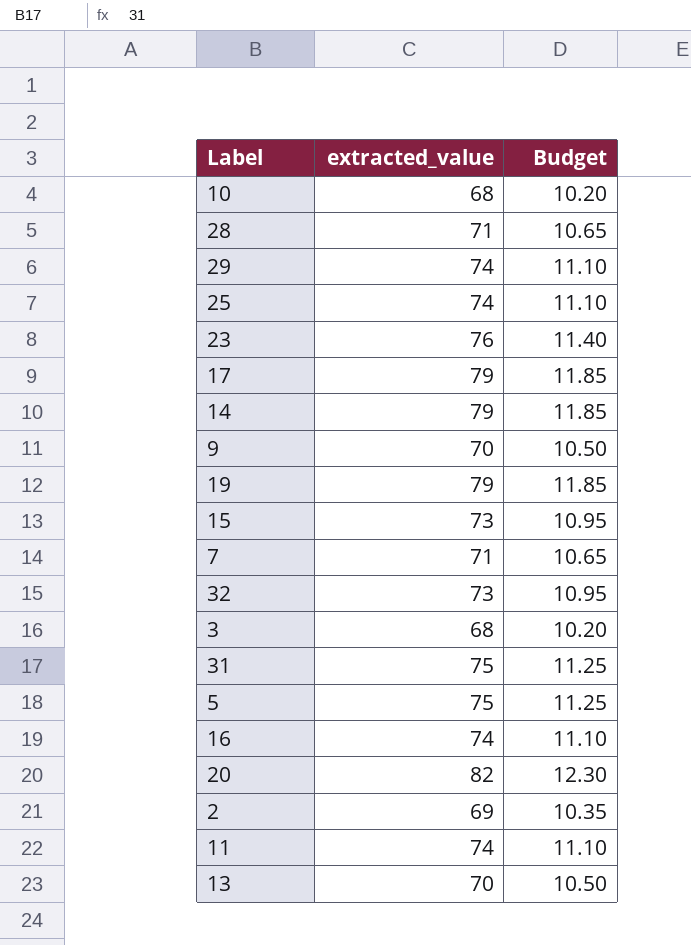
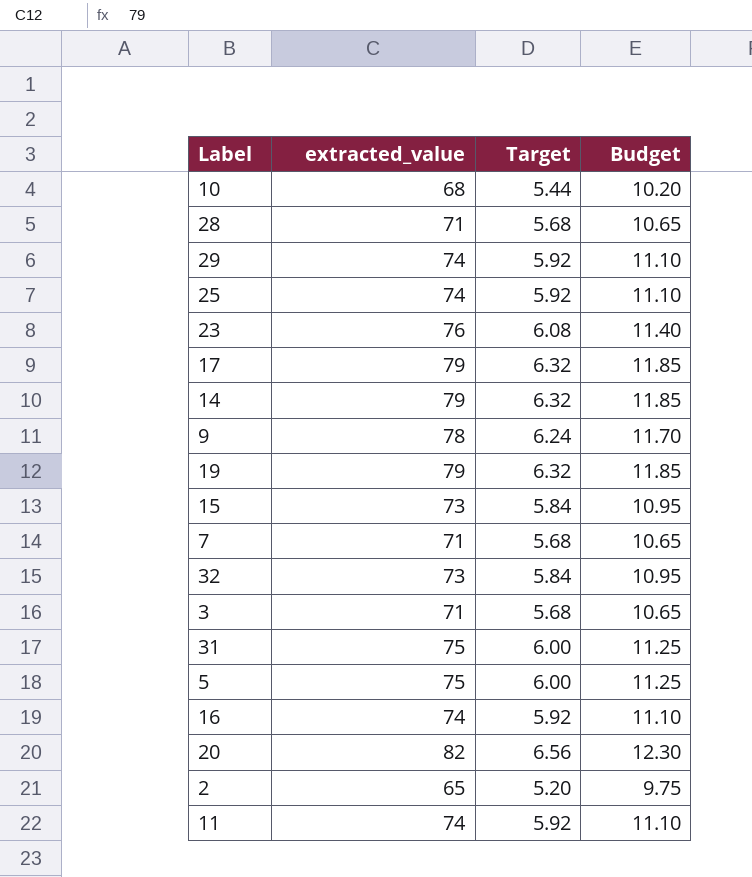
column Target | formula: none -> [extracted_value] * 0.08
row 13: 70 | 10.50 -> none
9 | extracted_value: 70 -> 78
9 | Budget: 10.50 -> 11.70
3 | extracted_value: 68 -> 71
3 | Budget: 10.20 -> 10.65
2 | extracted_value: 69 -> 65
2 | Budget: 10.35 -> 9.75

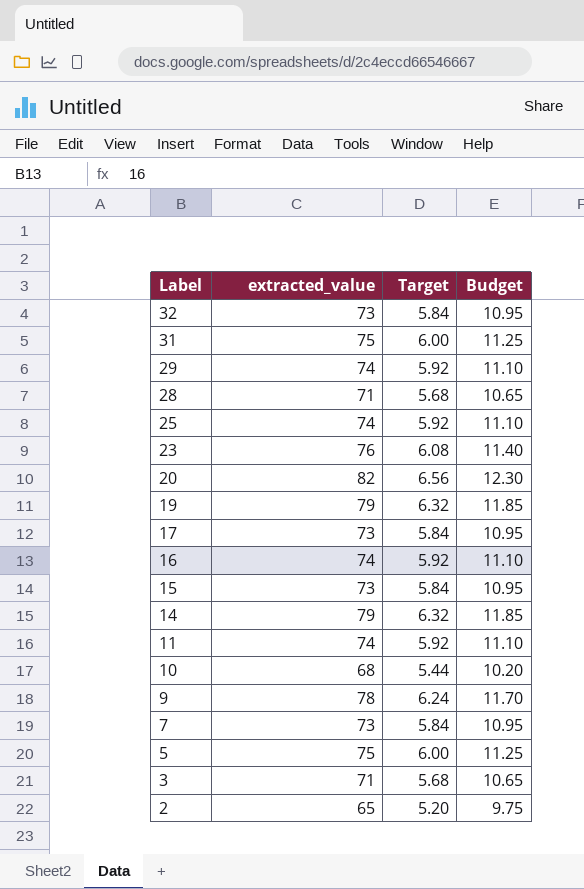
row order: none -> Label descending
17 | extracted_value: 79 -> 73
17 | Target: 6.32 -> 5.84
17 | Budget: 11.85 -> 10.95
7 | extracted_value: 71 -> 73
7 | Target: 5.68 -> 5.84
7 | Budget: 10.65 -> 10.95

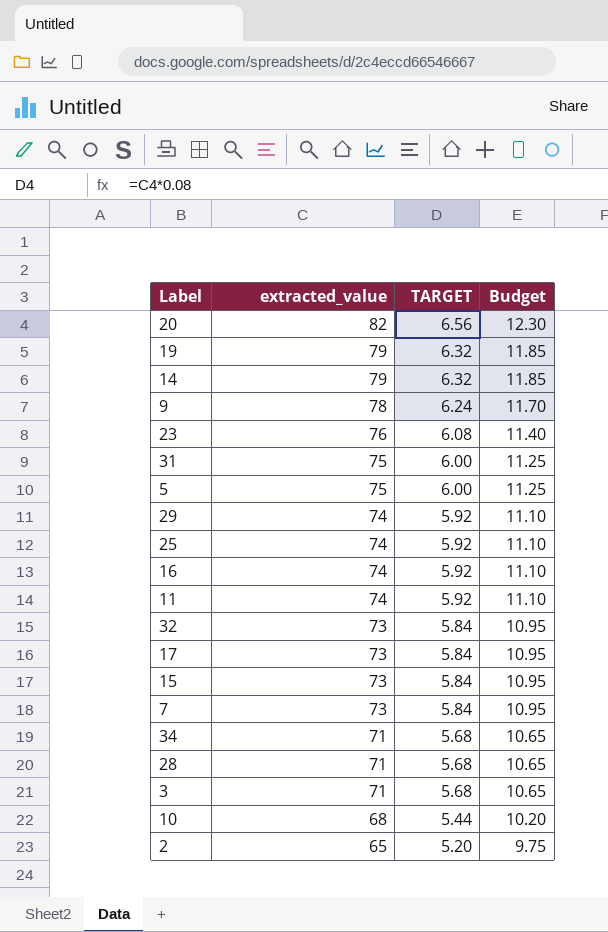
row order: Label descending -> extracted_value descending
column name: Target -> TARGET
row 34: none -> 71 | 5.68 | 10.65

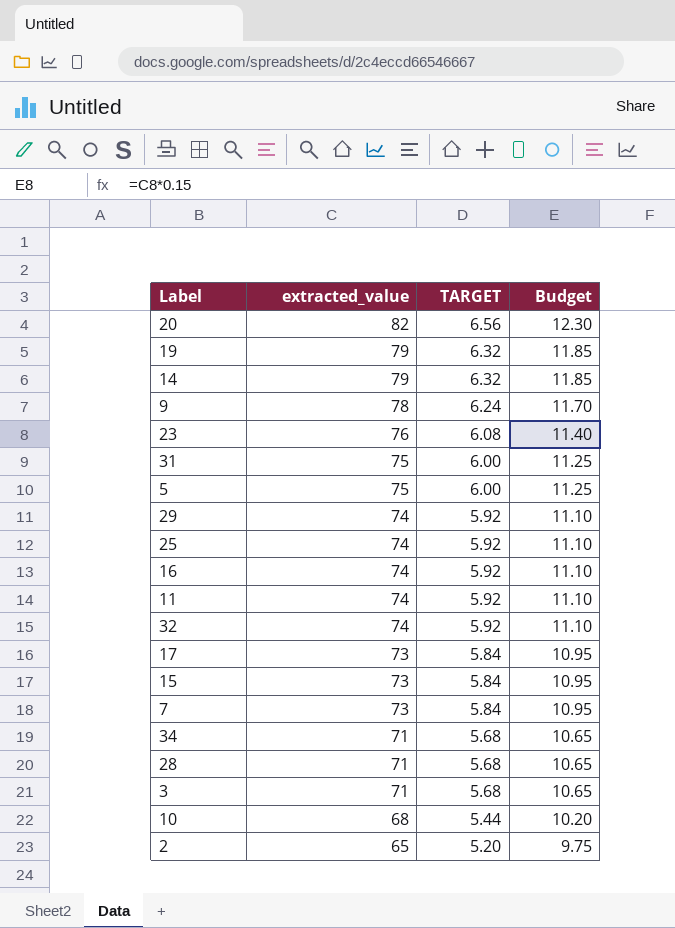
32 | extracted_value: 73 -> 74
32 | TARGET: 5.84 -> 5.92
32 | Budget: 10.95 -> 11.10

